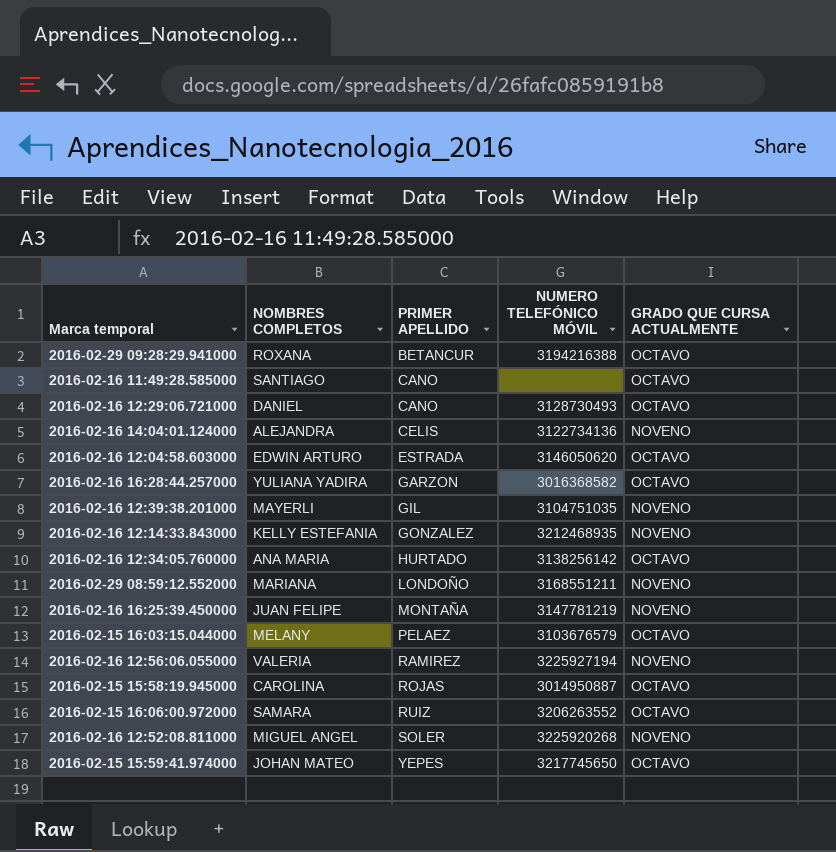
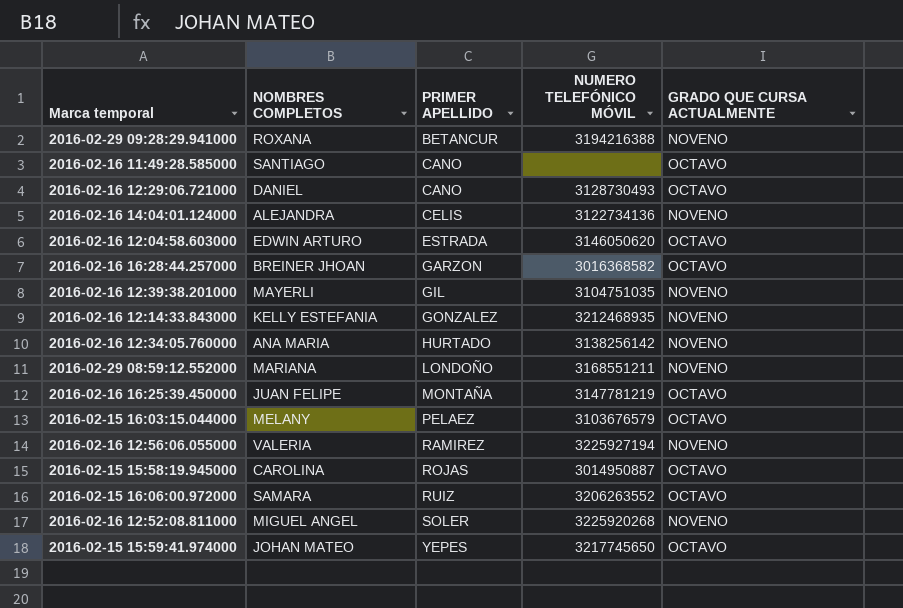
2016-02-29 09:28:29.941000 | GRADO QUE CURSA ACTUALMENTE: OCTAVO -> NOVENO
2016-02-16 16:28:44.257000 | NOMBRES COMPLETOS: YULIANA YADIRA -> BREINER JHOAN
2016-02-16 12:34:05.760000 | GRADO QUE CURSA ACTUALMENTE: OCTAVO -> NOVENO
2016-02-16 16:25:39.450000 | GRADO QUE CURSA ACTUALMENTE: NOVENO -> OCTAVO

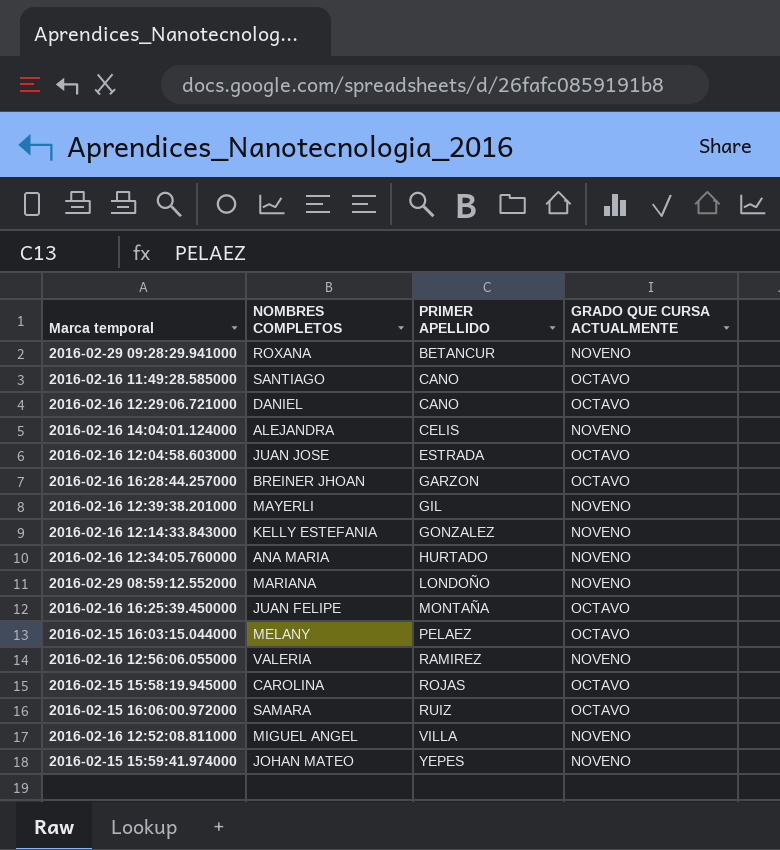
column NUMERO TELEFÓNICO MÓVIL | position: 4 -> none
2016-02-16 12:04:58.603000 | NOMBRES COMPLETOS: EDWIN ARTURO -> JUAN JOSE
2016-02-16 12:52:08.811000 | PRIMER APELLIDO: SOLER -> VILLA
2016-02-15 15:59:41.974000 | GRADO QUE CURSA ACTUALMENTE: OCTAVO -> NOVENO

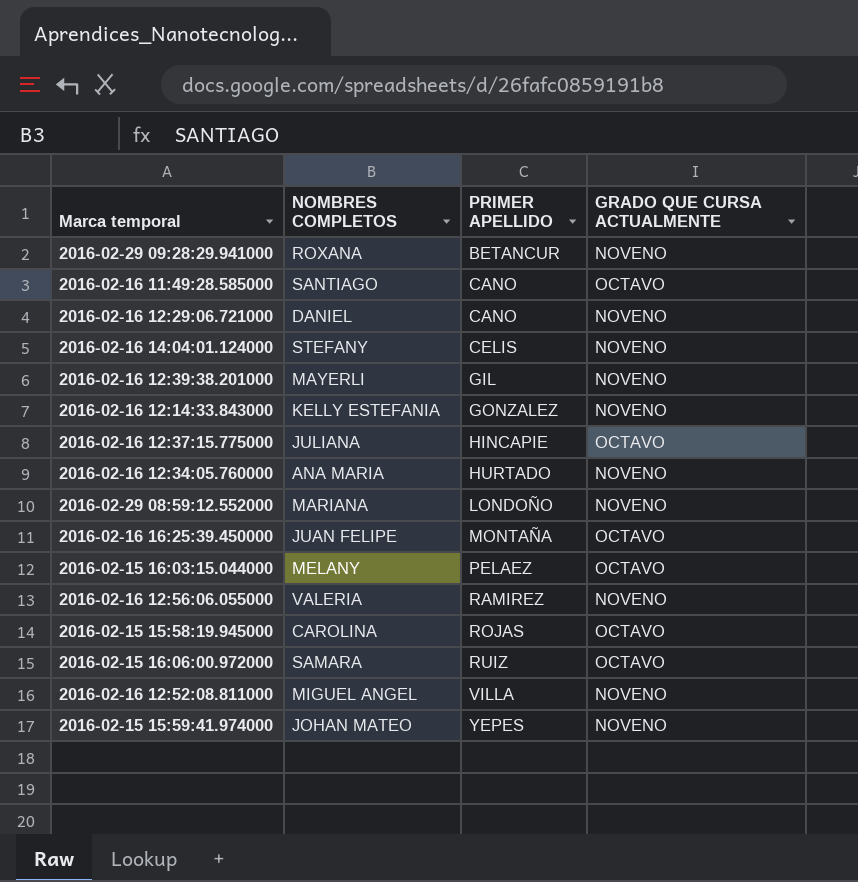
row 2016-02-16 12:04:58.603000: JUAN JOSE | ESTRADA | OCTAVO -> none
row 2016-02-16 16:28:44.257000: BREINER JHOAN | GARZON | OCTAVO -> none
2016-02-16 12:29:06.721000 | GRADO QUE CURSA ACTUALMENTE: OCTAVO -> NOVENO
2016-02-16 14:04:01.124000 | NOMBRES COMPLETOS: ALEJANDRA -> STEFANY
row 2016-02-16 12:37:15.775000: none -> JULIANA | HINCAPIE | OCTAVO

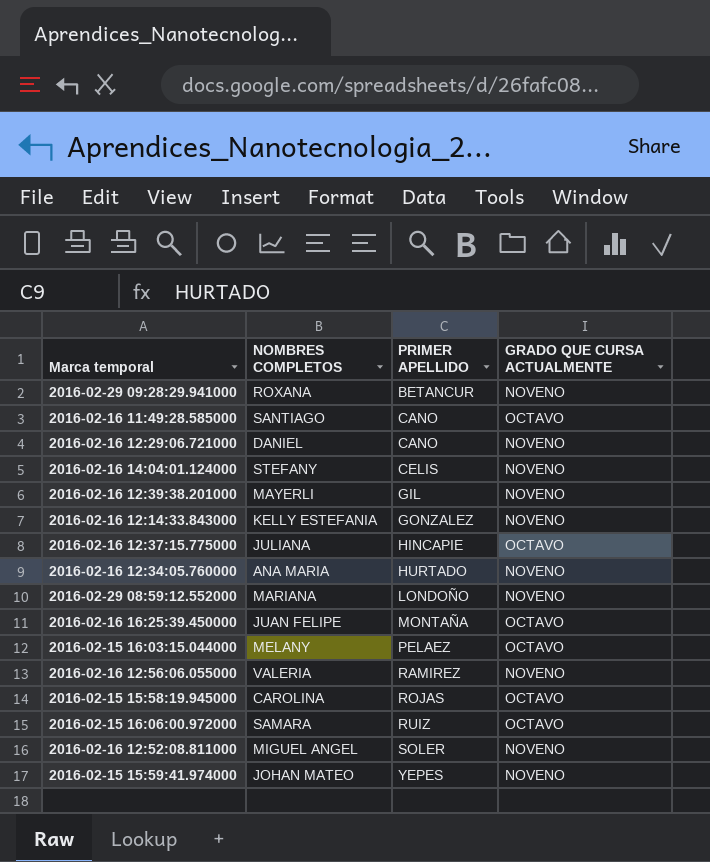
2016-02-16 12:52:08.811000 | PRIMER APELLIDO: VILLA -> SOLER

